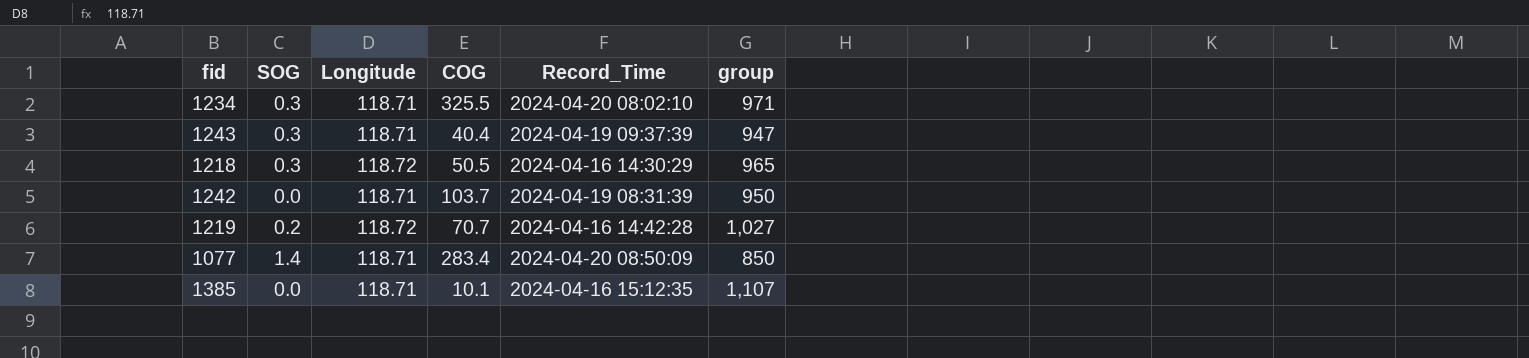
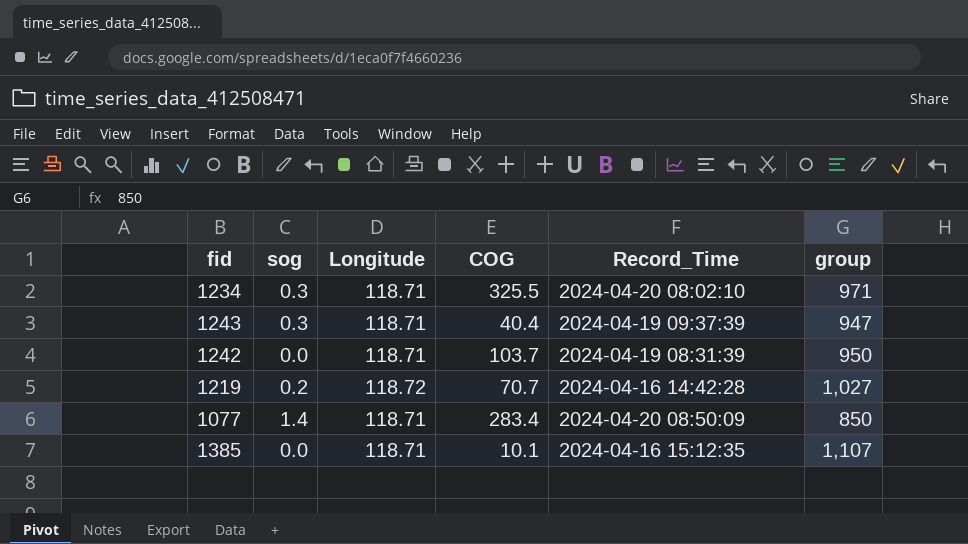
column name: SOG -> sog
row 1218: 0.3 | 118.72 | 50.5 | 2024-04-16 14:30:29 | 965 -> none

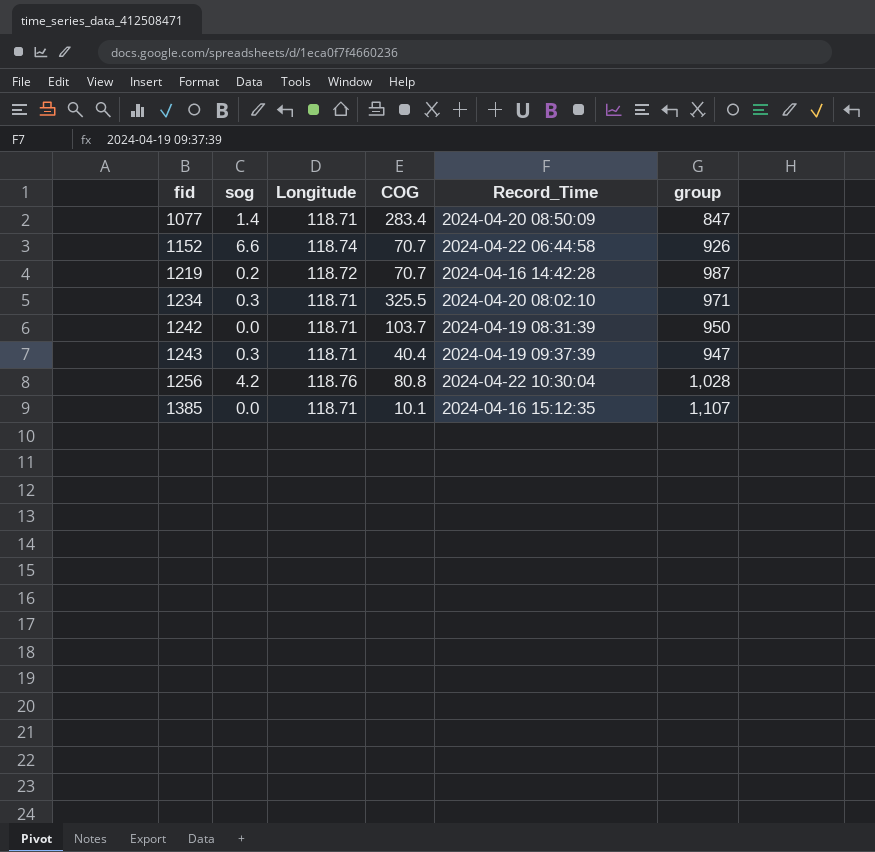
row order: none -> fid ascending
1077 | group: 850 -> 847
row 1152: none -> 6.6 | 118.74 | 70.7 | 2024-04-22 06:44:58 | 926
1219 | group: 1,027 -> 987
row 1256: none -> 4.2 | 118.76 | 80.8 | 2024-04-22 10:30:04 | 1,028

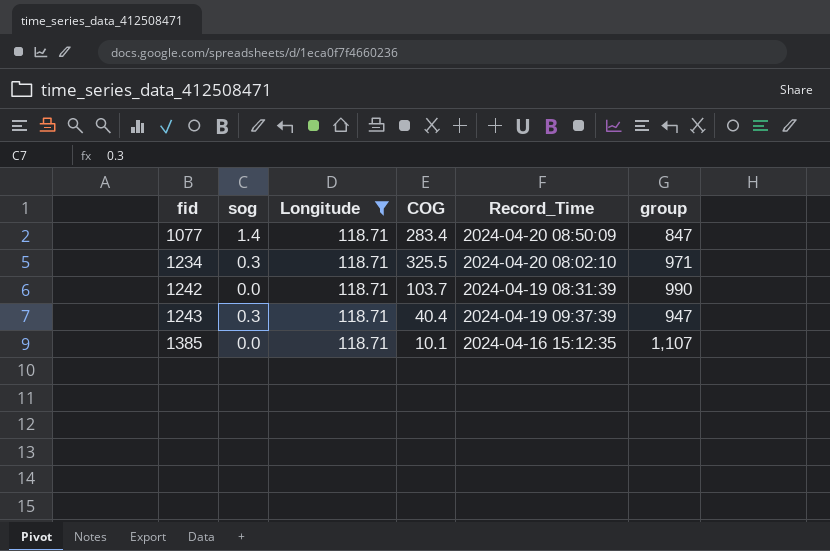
filter: none -> Longitude = 118.71
1242 | group: 950 -> 990

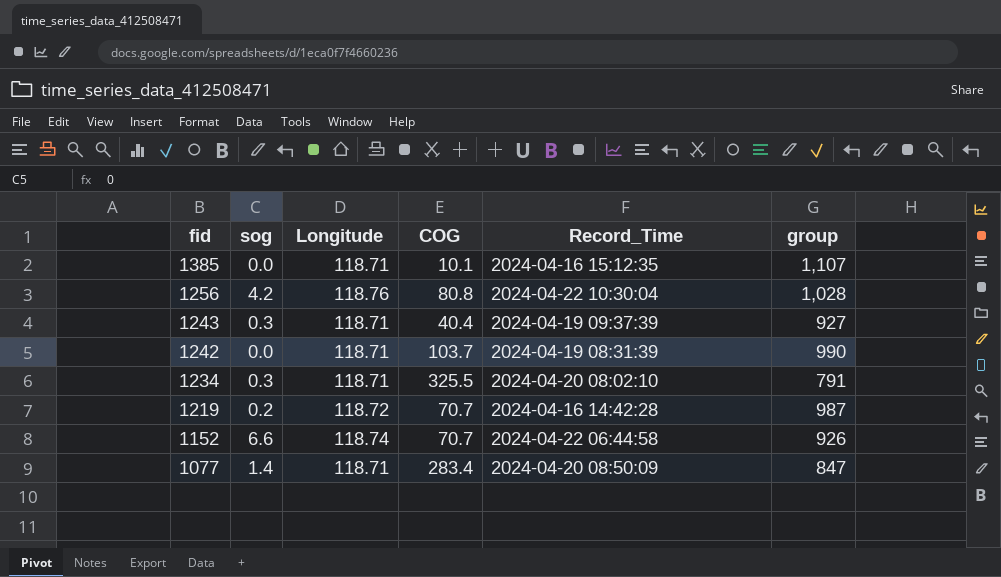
filter: Longitude = 118.71 -> none
row order: fid ascending -> fid descending
1243 | group: 947 -> 927
1234 | group: 971 -> 791

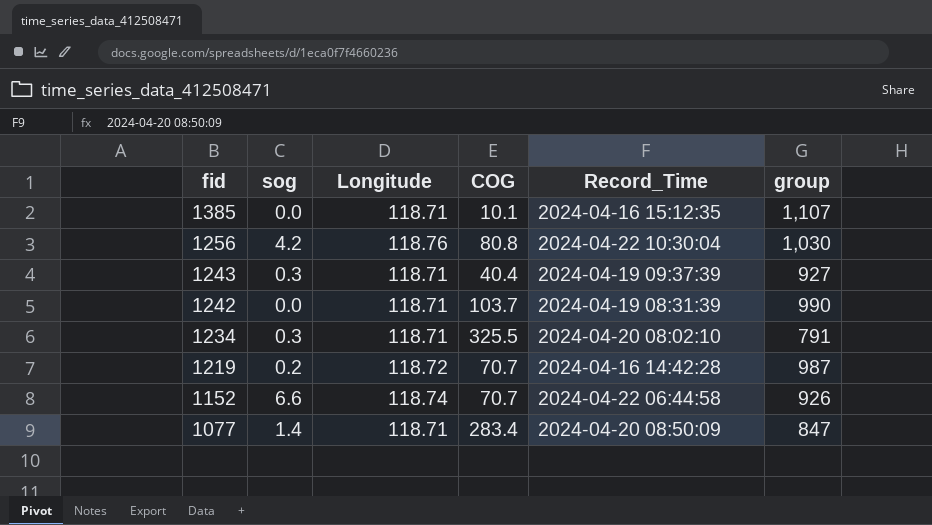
1256 | group: 1,028 -> 1,030

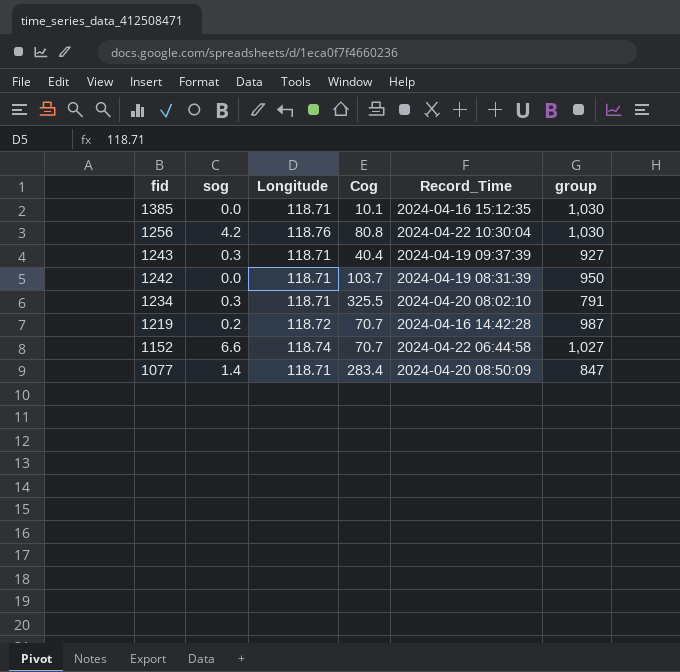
column name: COG -> Cog
1385 | group: 1,107 -> 1,030
1242 | group: 990 -> 950
1152 | group: 926 -> 1,027

